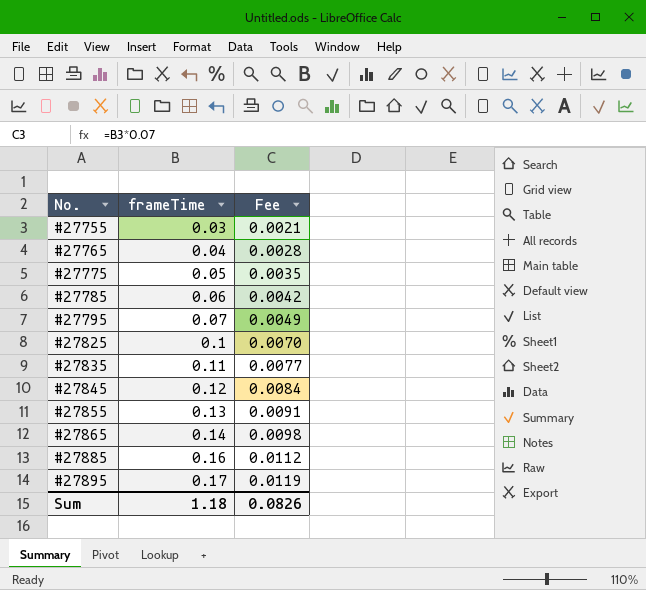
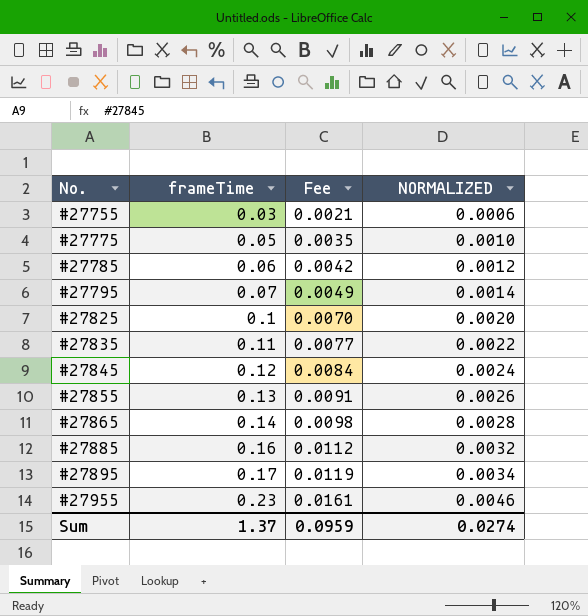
column NORMALIZED | formula: none -> [frameTime] * 0.02
row #27765: 0.04 | 0.0028 -> none
row #27955: none -> 0.23 | 0.0161 | 0.0046
Sum | frameTime: 1.18 -> 1.37
Sum | Fee: 0.0826 -> 0.0959

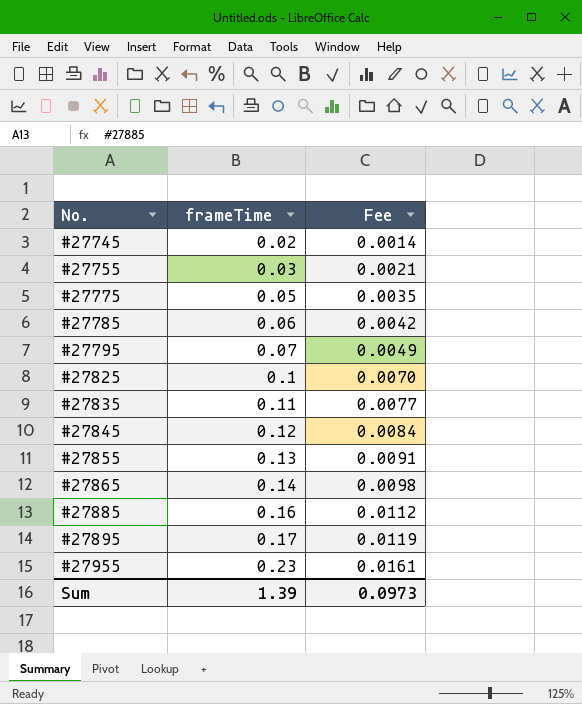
column NORMALIZED | formula: [frameTime] * 0.02 -> none
row #27745: none -> 0.02 | 0.0014
Sum | frameTime: 1.37 -> 1.39
Sum | Fee: 0.0959 -> 0.0973

